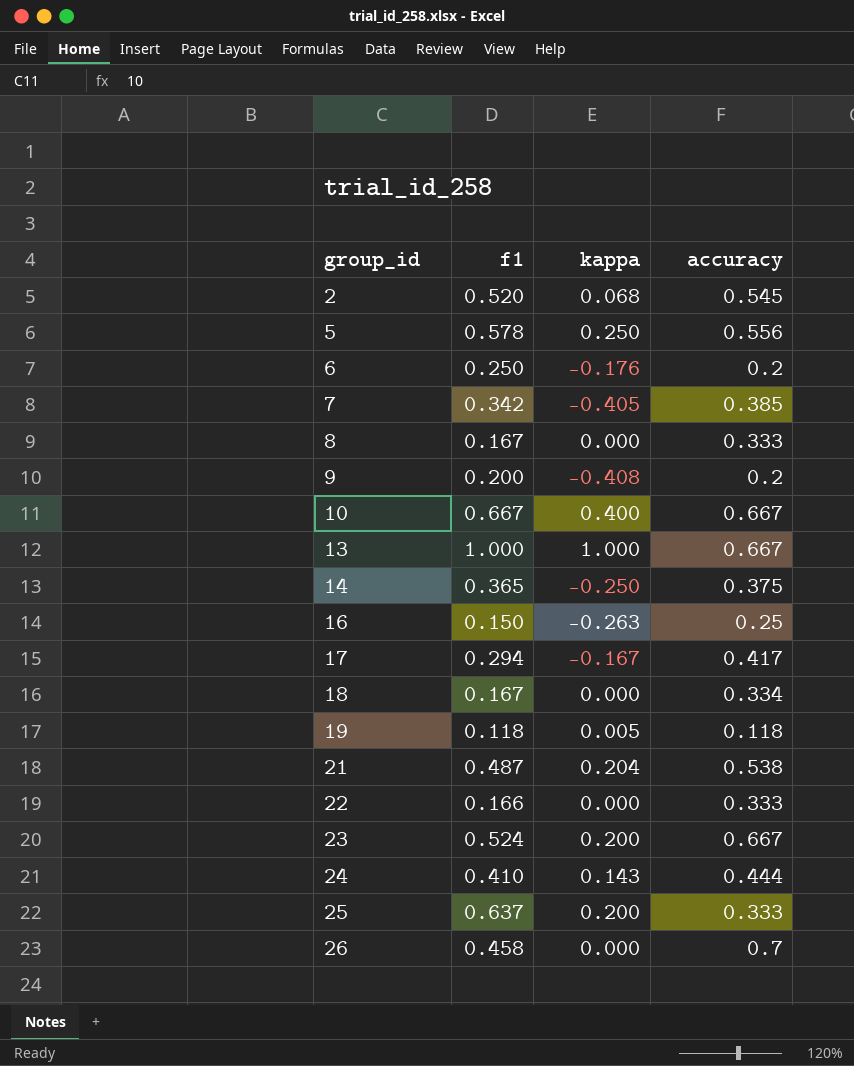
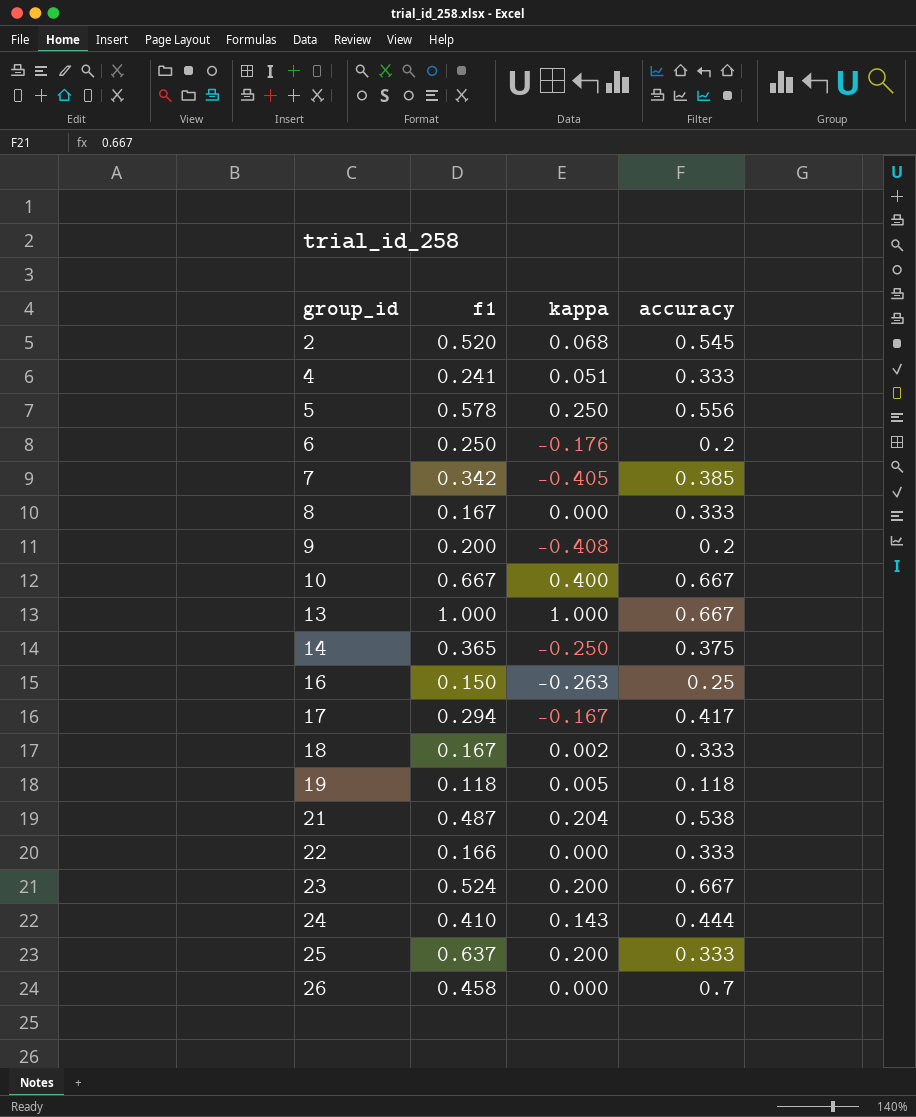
row 4: none -> 0.241 | 0.051 | 0.333
18 | kappa: 0.000 -> 0.002
18 | accuracy: 0.334 -> 0.333

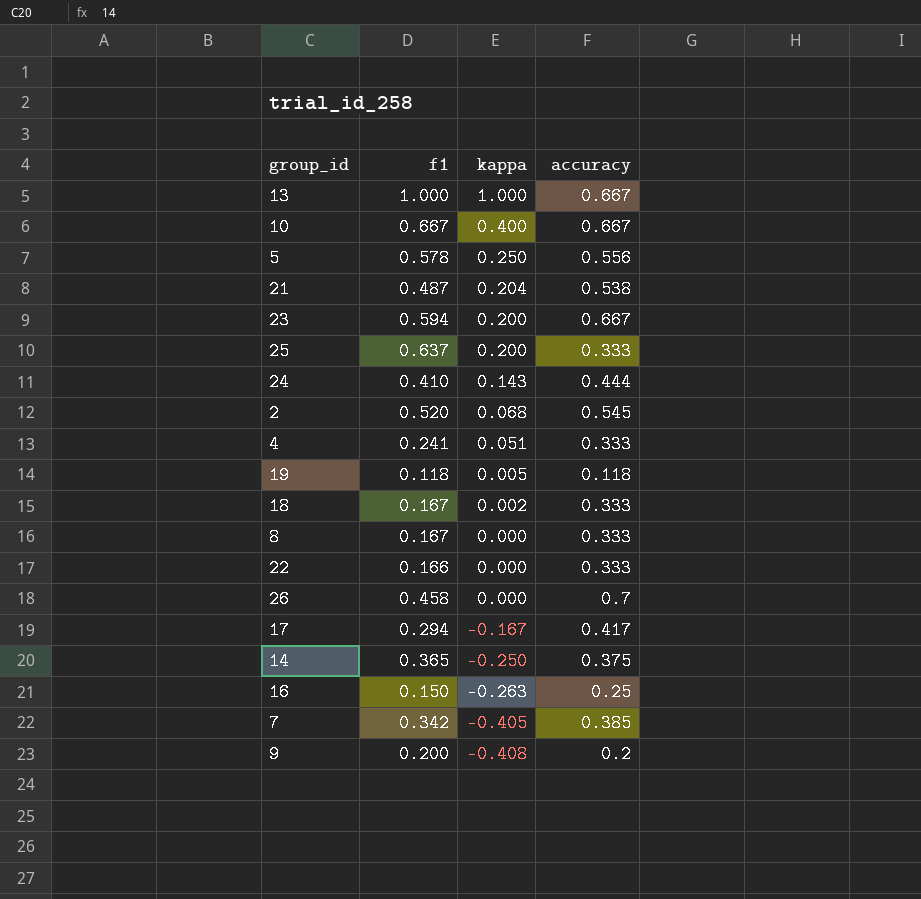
row order: group_id ascending -> kappa descending
row 6: 0.250 | -0.176 | 0.2 -> none
23 | f1: 0.524 -> 0.594

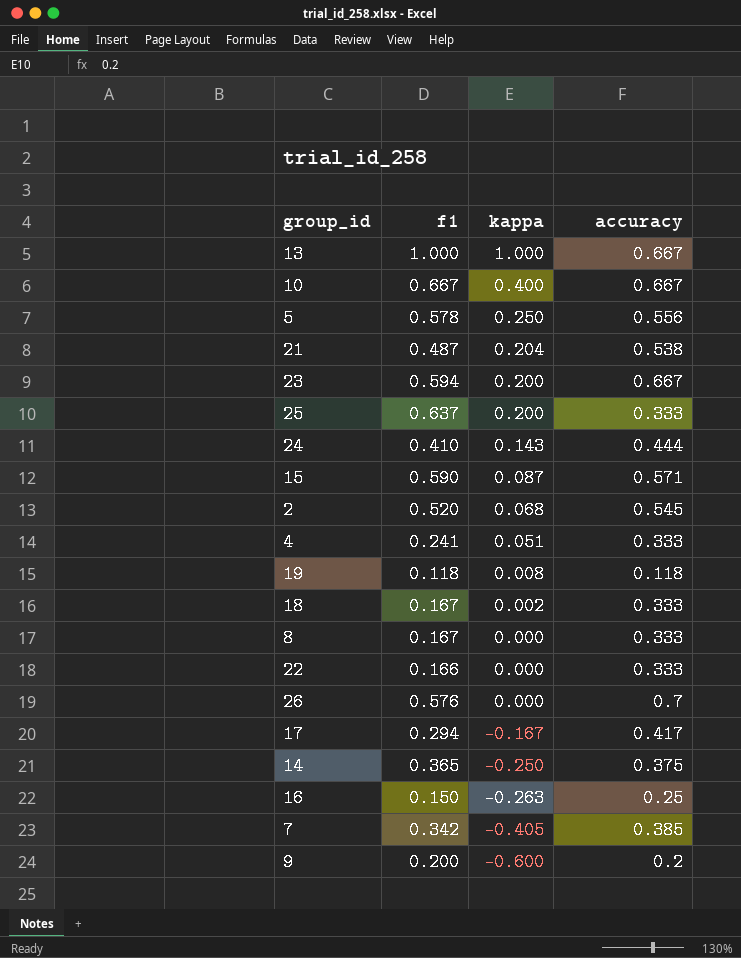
row 15: none -> 0.590 | 0.087 | 0.571
19 | kappa: 0.005 -> 0.008
26 | f1: 0.458 -> 0.576
9 | kappa: -0.408 -> -0.600

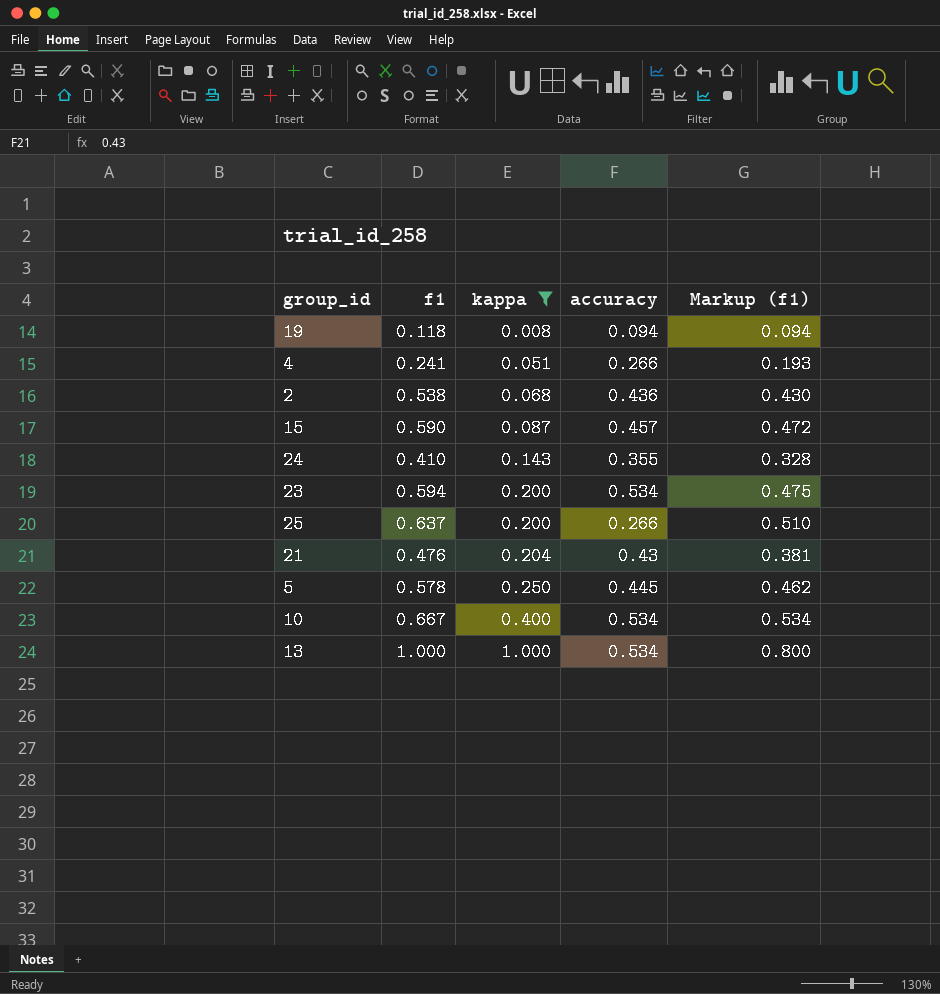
filter: none -> kappa >= 0.008
row order: kappa descending -> kappa ascending
column Markup (f1) | formula: none -> [f1] * 0.8
19 | accuracy: 0.118 -> 0.094
4 | accuracy: 0.333 -> 0.266
2 | f1: 0.520 -> 0.538
2 | accuracy: 0.545 -> 0.436
15 | accuracy: 0.571 -> 0.457
24 | accuracy: 0.444 -> 0.355
23 | accuracy: 0.667 -> 0.534
25 | accuracy: 0.333 -> 0.266
21 | f1: 0.487 -> 0.476
21 | accuracy: 0.538 -> 0.43
5 | accuracy: 0.556 -> 0.445
10 | accuracy: 0.667 -> 0.534
13 | accuracy: 0.667 -> 0.534

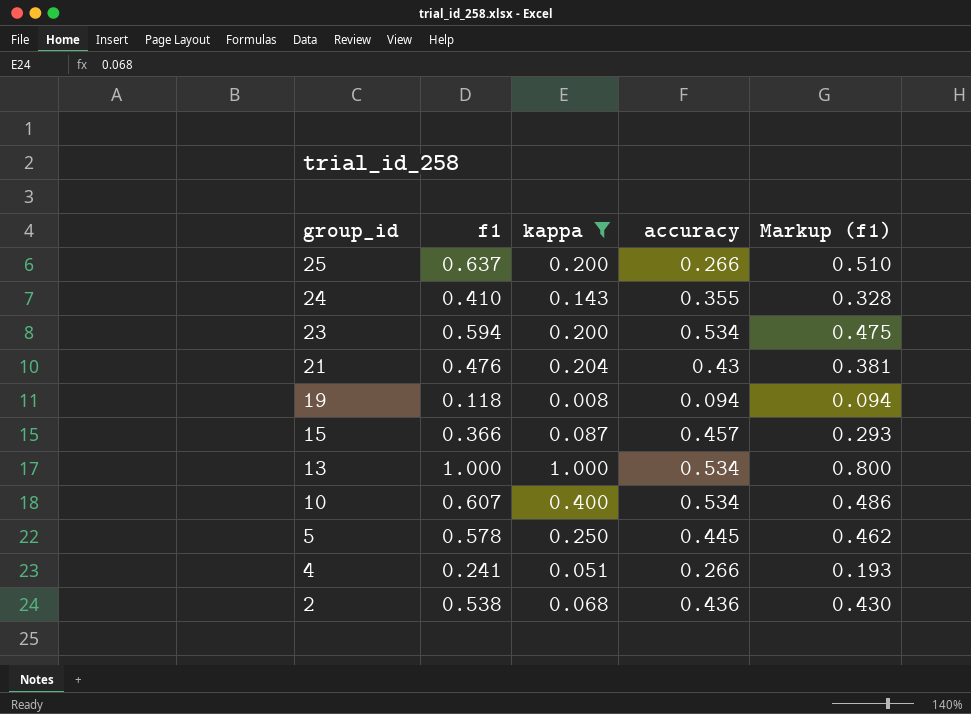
row order: kappa ascending -> group_id descending
15 | f1: 0.590 -> 0.366
15 | Markup (f1): 0.472 -> 0.293
10 | f1: 0.667 -> 0.607
10 | Markup (f1): 0.534 -> 0.486

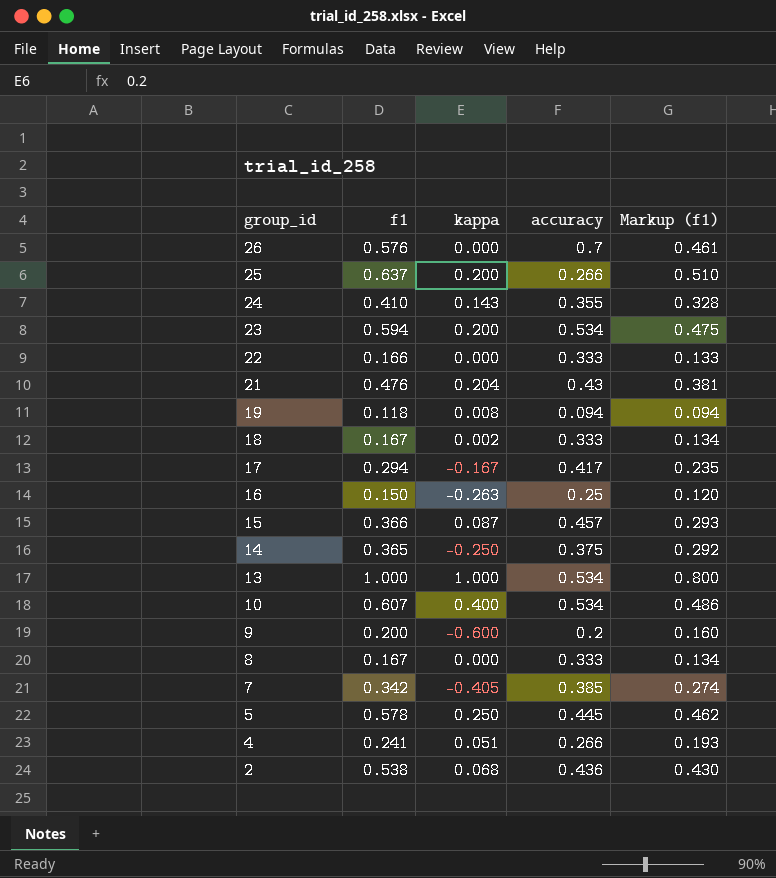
filter: kappa >= 0.008 -> none

